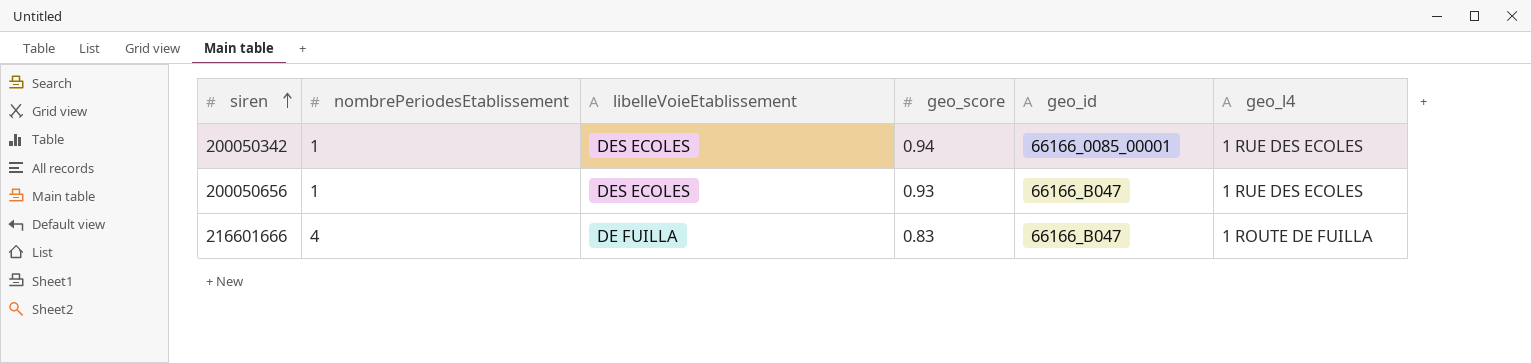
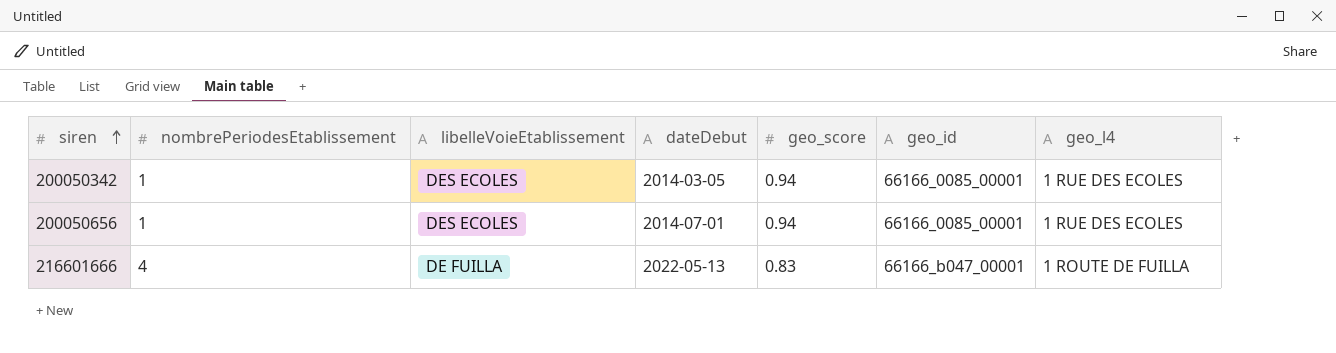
column dateDebut | position: none -> 4
200050656 | geo_score: 0.93 -> 0.94
200050656 | geo_id: 66166_B047 -> 66166_0085_00001
216601666 | geo_id: 66166_B047 -> 66166_b047_00001

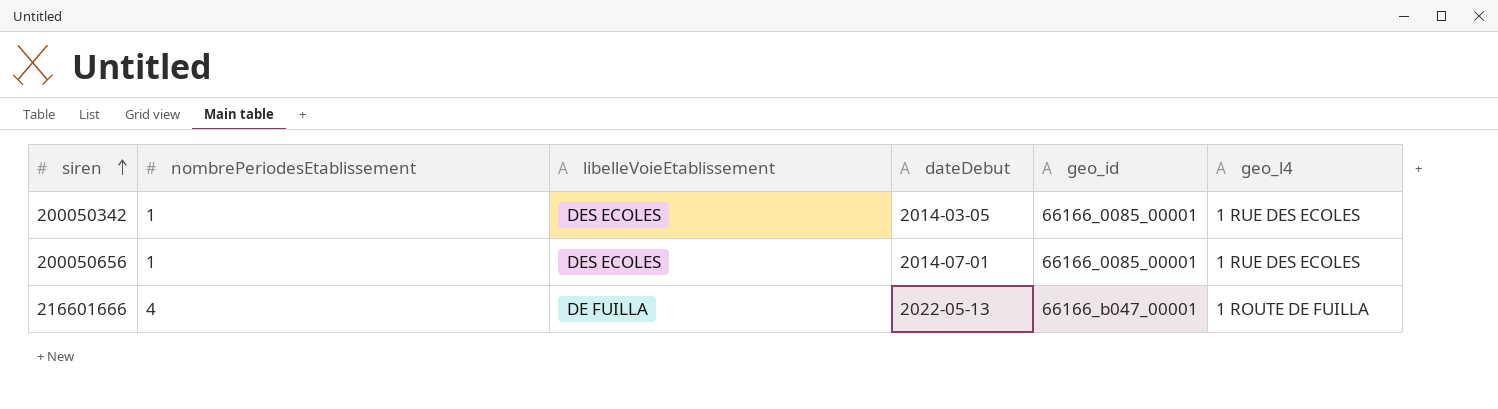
column geo_score | position: 5 -> none

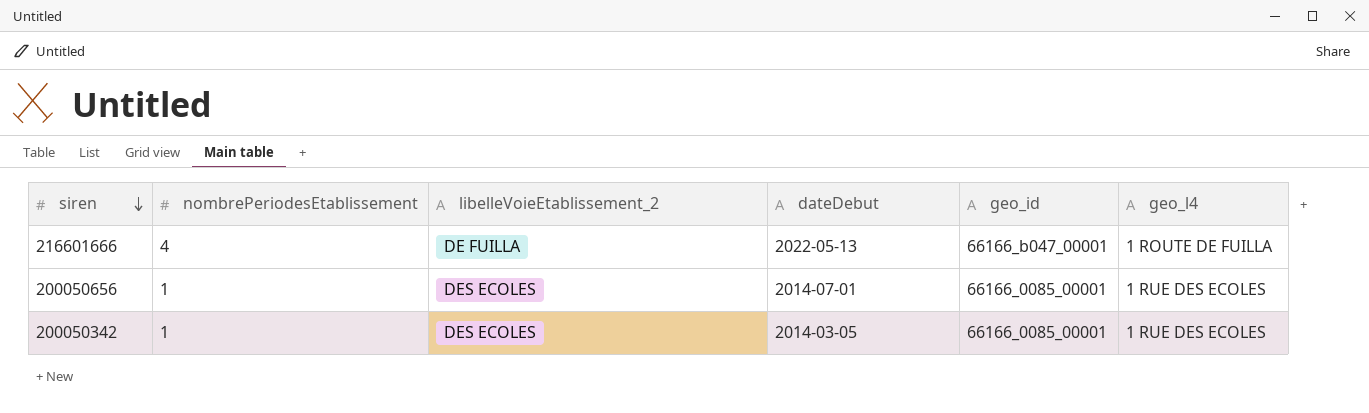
row order: siren ascending -> siren descending
column name: libelleVoieEtablissement -> libelleVoieEtablissement_2

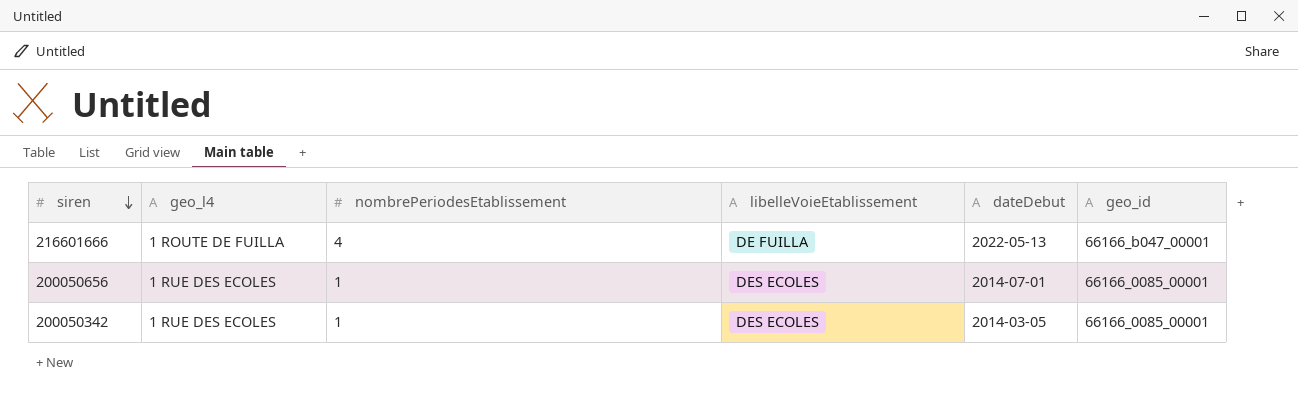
column geo_l4 | position: 6 -> 2
column name: libelleVoieEtablissement_2 -> libelleVoieEtablissement

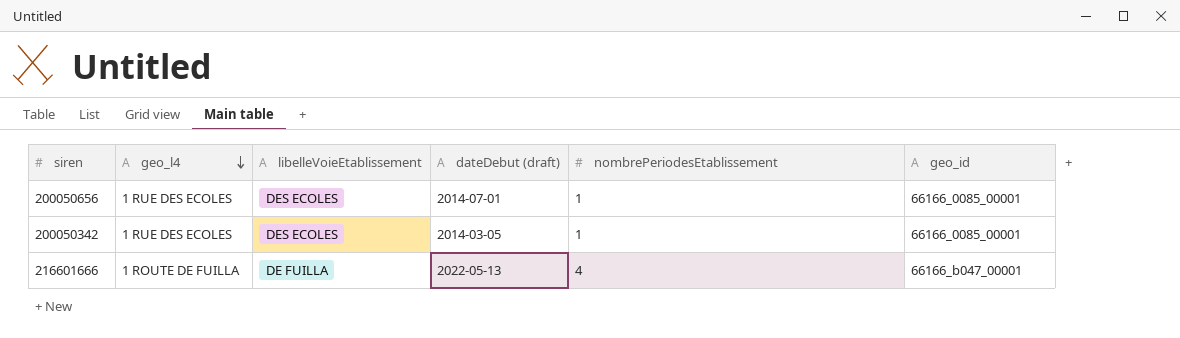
row order: siren descending -> geo_l4 descending
column name: dateDebut -> dateDebut (draft)
column nombrePeriodesEtablissement | position: 3 -> 5

